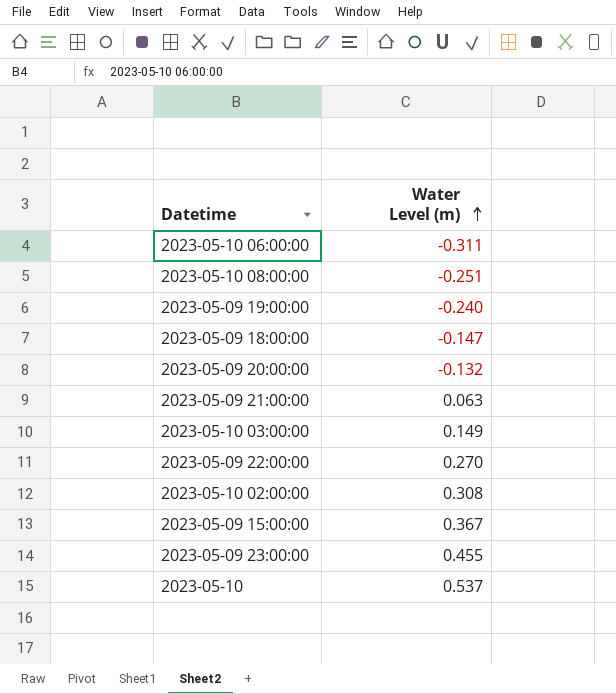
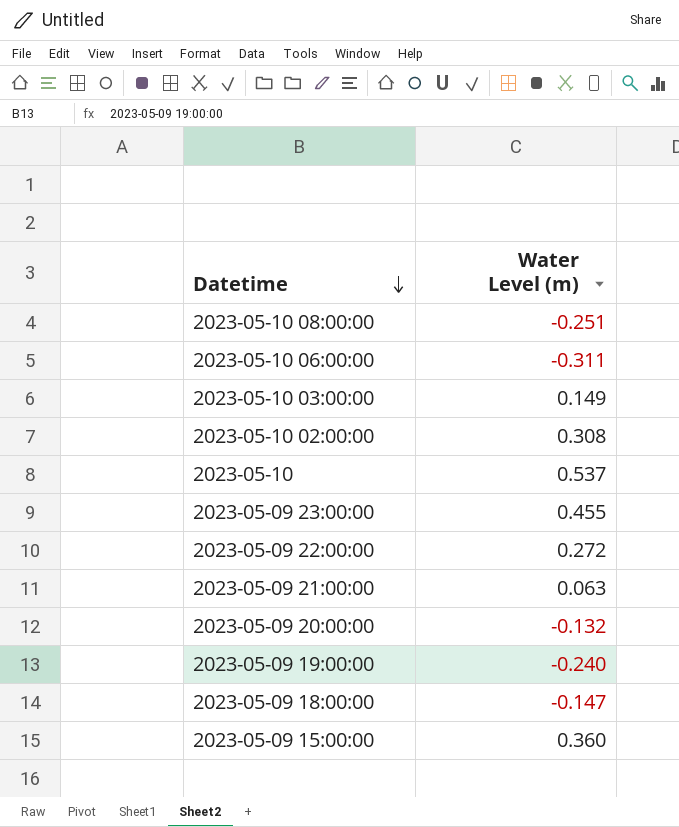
row order: Water Level (m) ascending -> Datetime descending
2023-05-09 22:00:00 | Water Level (m): 0.270 -> 0.272
2023-05-09 15:00:00 | Water Level (m): 0.367 -> 0.360

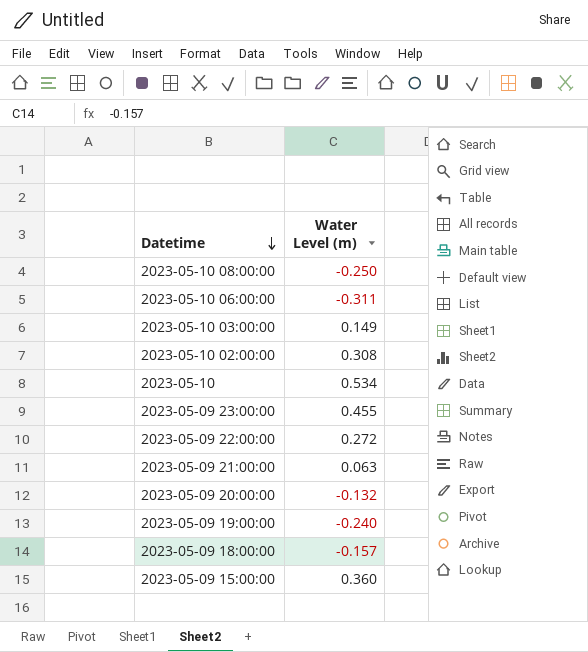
2023-05-10 08:00:00 | Water Level (m): -0.251 -> -0.250
2023-05-10 | Water Level (m): 0.537 -> 0.534
2023-05-09 18:00:00 | Water Level (m): -0.147 -> -0.157

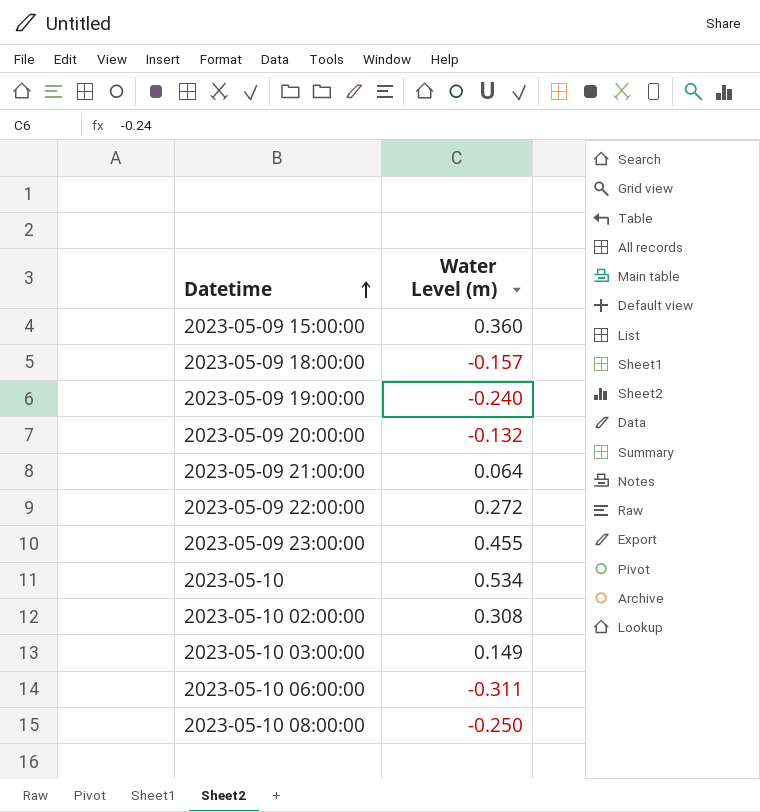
row order: Datetime descending -> Datetime ascending
2023-05-09 21:00:00 | Water Level (m): 0.063 -> 0.064

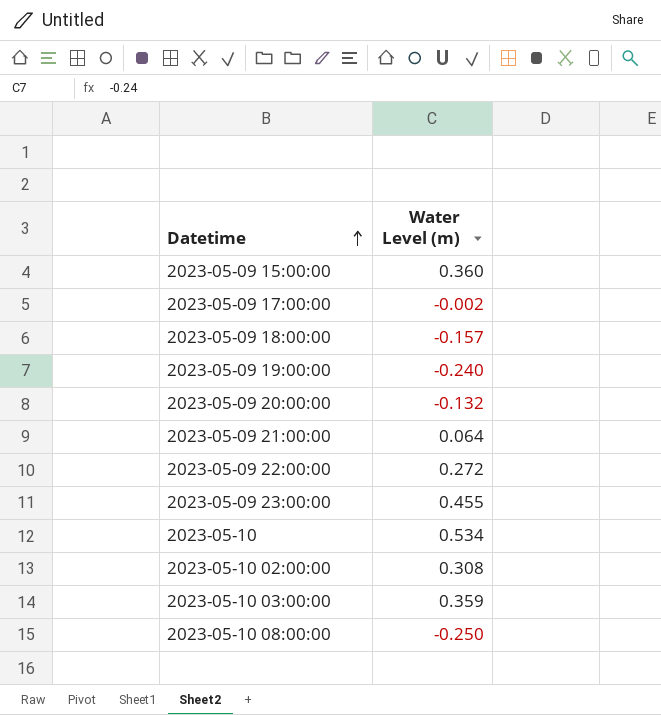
row 2023-05-10 06:00:00: -0.311 -> none
row 2023-05-09 17:00:00: none -> -0.002
2023-05-10 03:00:00 | Water Level (m): 0.149 -> 0.359

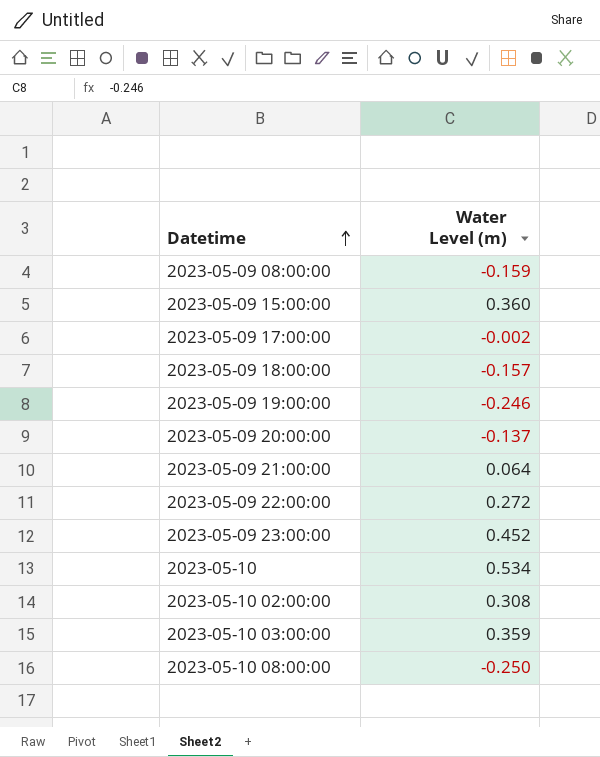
row 2023-05-09 08:00:00: none -> -0.159
2023-05-09 19:00:00 | Water Level (m): -0.240 -> -0.246
2023-05-09 20:00:00 | Water Level (m): -0.132 -> -0.137
2023-05-09 23:00:00 | Water Level (m): 0.455 -> 0.452

